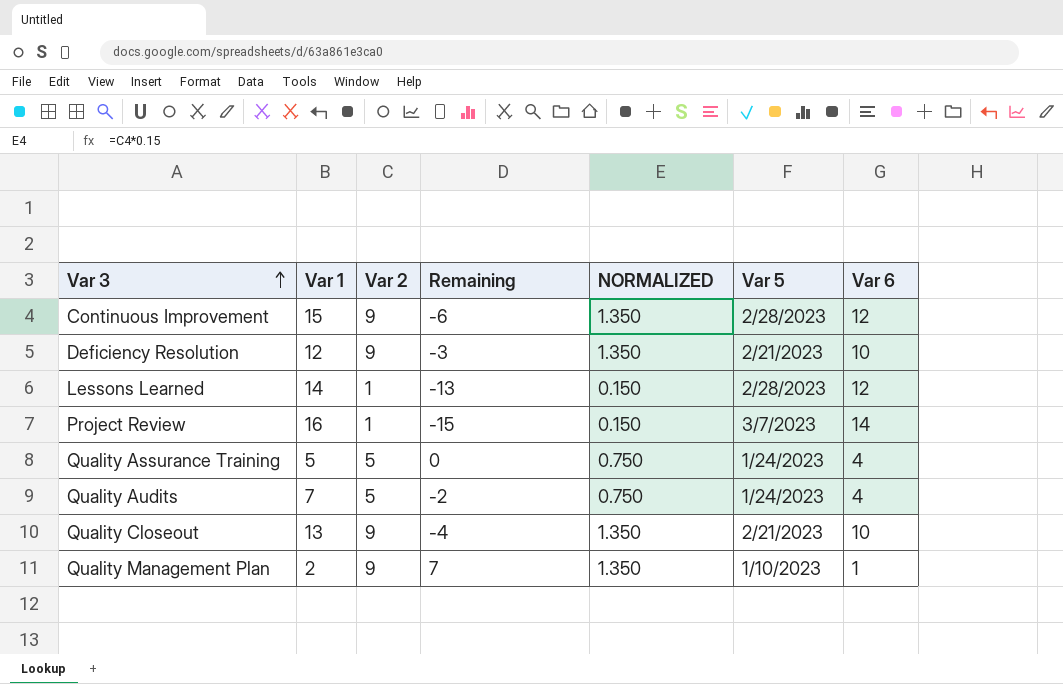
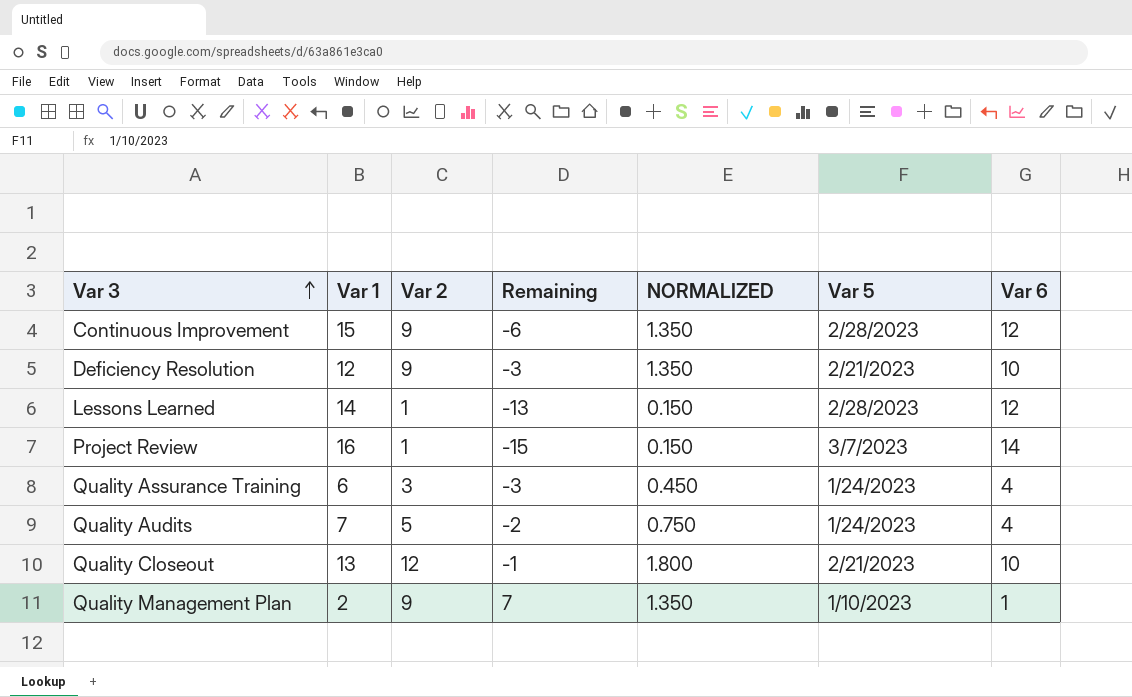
Quality Assurance Training | Var 1: 5 -> 6
Quality Assurance Training | Var 2: 5 -> 3
Quality Assurance Training | Remaining: 0 -> -3
Quality Assurance Training | NORMALIZED: 0.750 -> 0.450
Quality Closeout | Var 2: 9 -> 12
Quality Closeout | Remaining: -4 -> -1
Quality Closeout | NORMALIZED: 1.350 -> 1.800

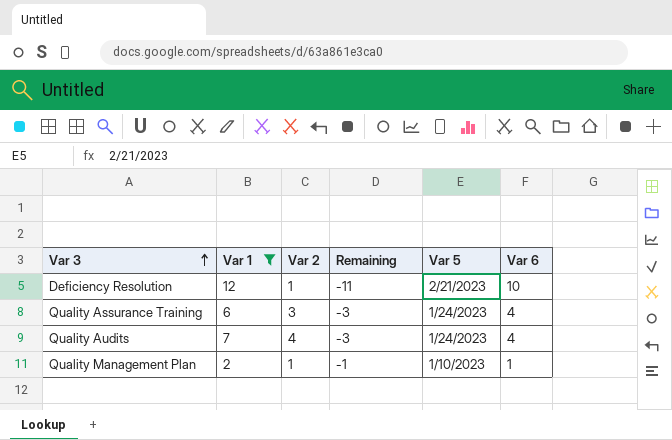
filter: none -> Var 1 <= 12
column NORMALIZED | formula: [Var 2] * 0.15 -> none
Deficiency Resolution | Var 2: 9 -> 1
Deficiency Resolution | Remaining: -3 -> -11
Quality Audits | Var 2: 5 -> 4
Quality Audits | Remaining: -2 -> -3
Quality Management Plan | Var 2: 9 -> 1
Quality Management Plan | Remaining: 7 -> -1

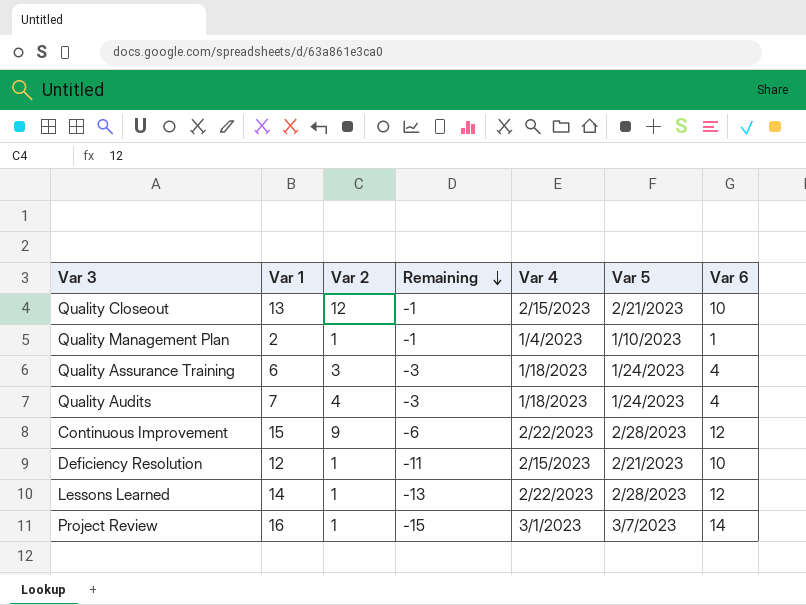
filter: Var 1 <= 12 -> none
row order: Var 3 ascending -> Remaining descending
column Var 4 | position: none -> 5

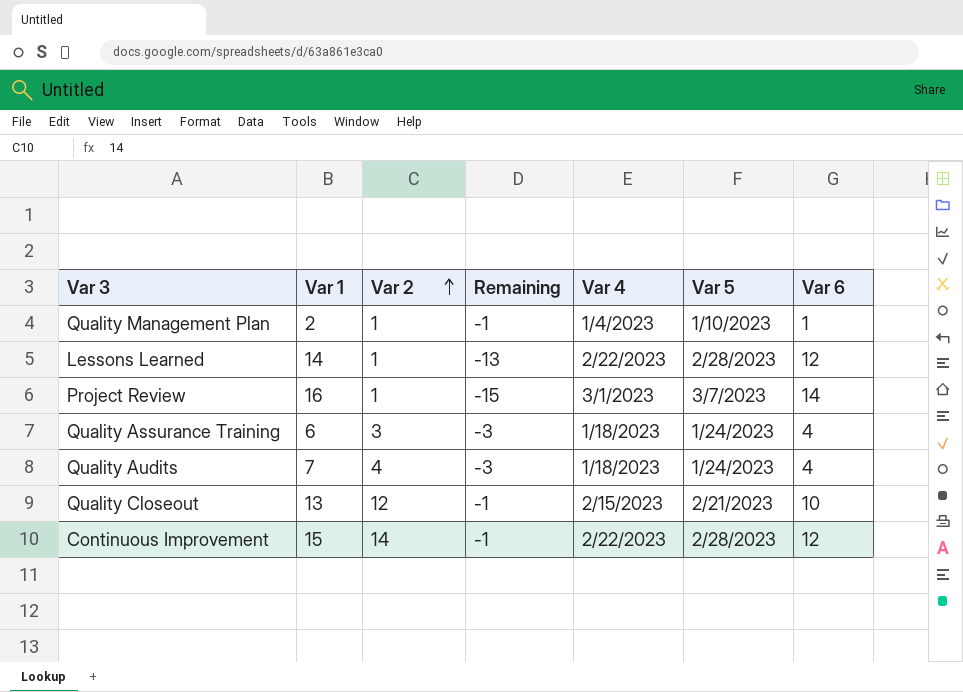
row order: Remaining descending -> Var 2 ascending
row Deficiency Resolution: 12 | 1 | -11 | 2/15/2023 | 2/21/2023 | 10 -> none
Continuous Improvement | Var 2: 9 -> 14
Continuous Improvement | Remaining: -6 -> -1

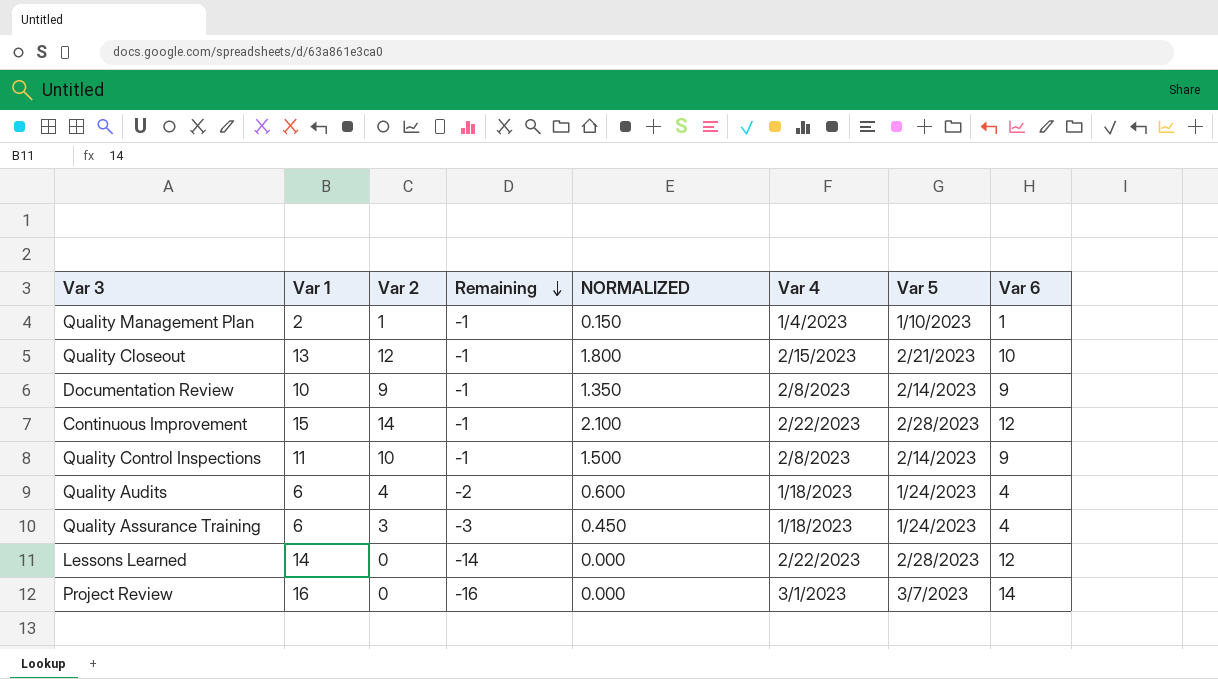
row order: Var 2 ascending -> Remaining descending
column NORMALIZED | formula: none -> [Var 2] * 0.15
row Documentation Review: none -> 10 | 9 | -1 | 1.350 | 2/8/2023 | 2/14/2023 | 9
row Quality Control Inspections: none -> 11 | 10 | -1 | 1.500 | 2/8/2023 | 2/14/2023 | 9
Quality Audits | Var 1: 7 -> 6
Quality Audits | Remaining: -3 -> -2
Lessons Learned | Var 2: 1 -> 0
Lessons Learned | Remaining: -13 -> -14
Project Review | Var 2: 1 -> 0
Project Review | Remaining: -15 -> -16

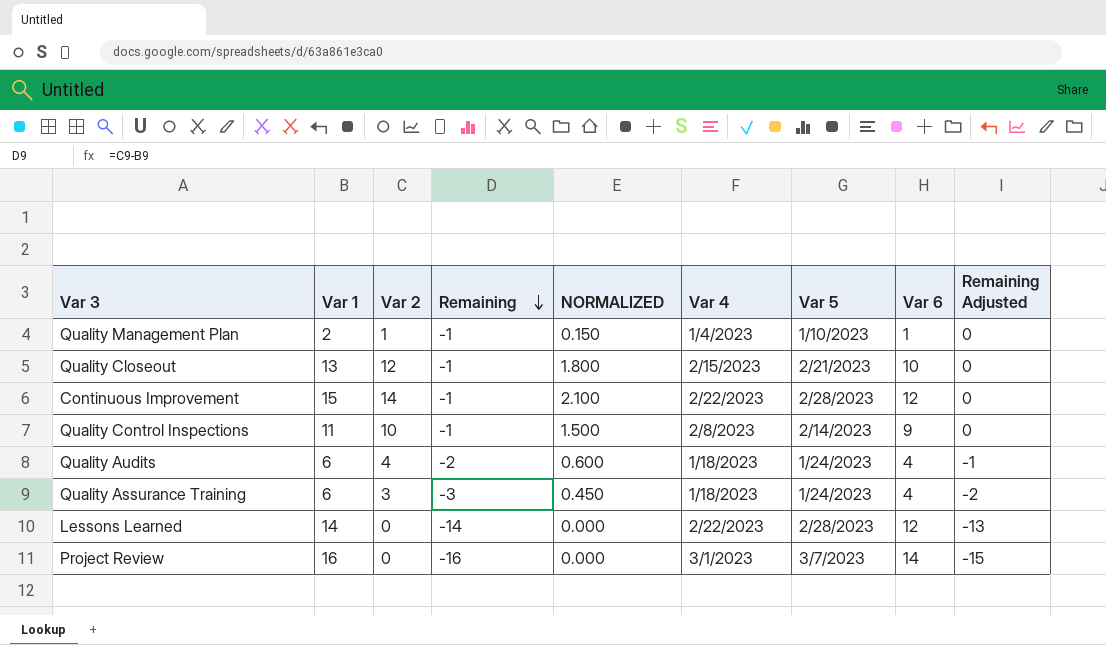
column Remaining Adjusted | formula: none -> [Remaining] + 1
row Documentation Review: 10 | 9 | -1 | 1.350 | 2/8/2023 | 2/14/2023 | 9 -> none

